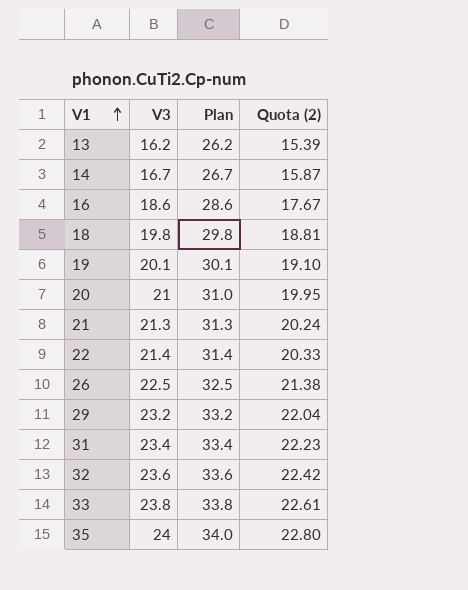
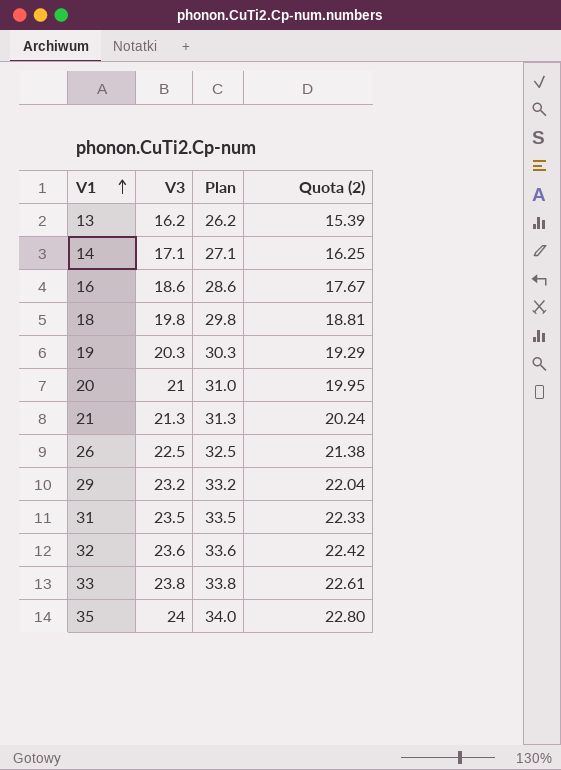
row 22: 21.4 | 31.4 | 20.33 -> none
14 | V3: 16.7 -> 17.1
14 | Plan: 26.7 -> 27.1
14 | Quota (2): 15.87 -> 16.25
19 | V3: 20.1 -> 20.3
19 | Plan: 30.1 -> 30.3
19 | Quota (2): 19.10 -> 19.29
31 | V3: 23.4 -> 23.5
31 | Plan: 33.4 -> 33.5
31 | Quota (2): 22.23 -> 22.33

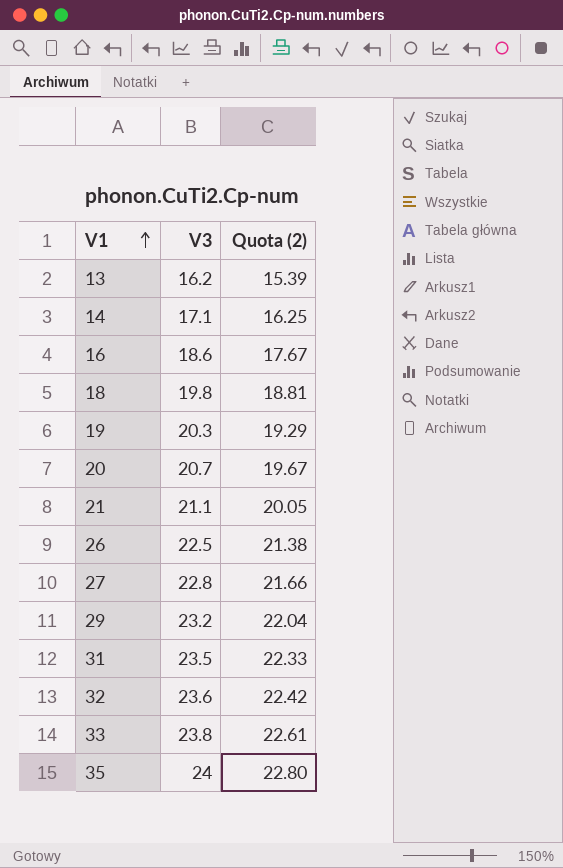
column Plan | formula: [V3] + 10 -> none
20 | V3: 21 -> 20.7
20 | Quota (2): 19.95 -> 19.67
21 | V3: 21.3 -> 21.1
21 | Quota (2): 20.24 -> 20.05
row 27: none -> 22.8 | 21.66

